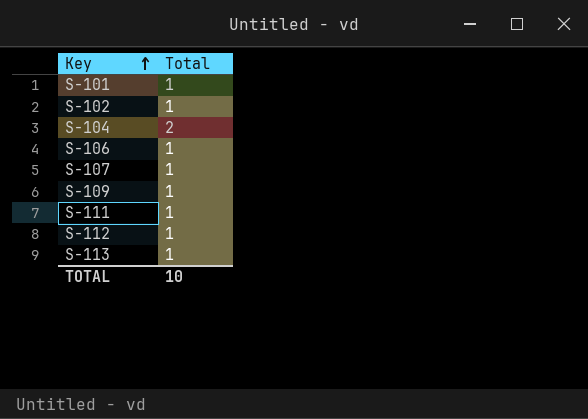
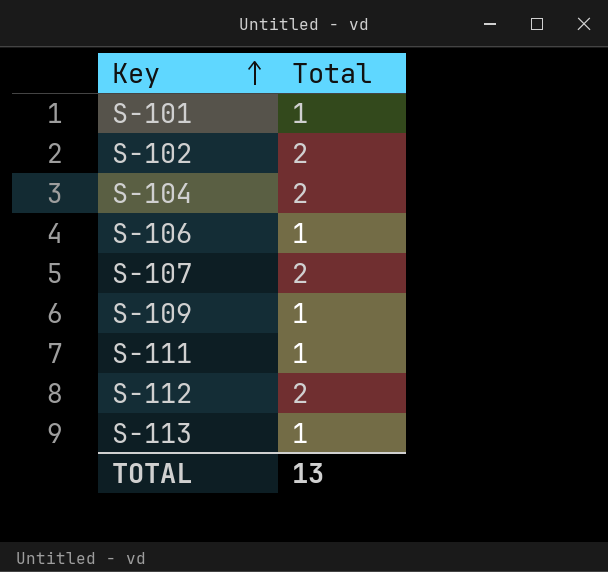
S-102 | Total: 1 -> 2
S-107 | Total: 1 -> 2
S-112 | Total: 1 -> 2
TOTAL | Total: 10 -> 13

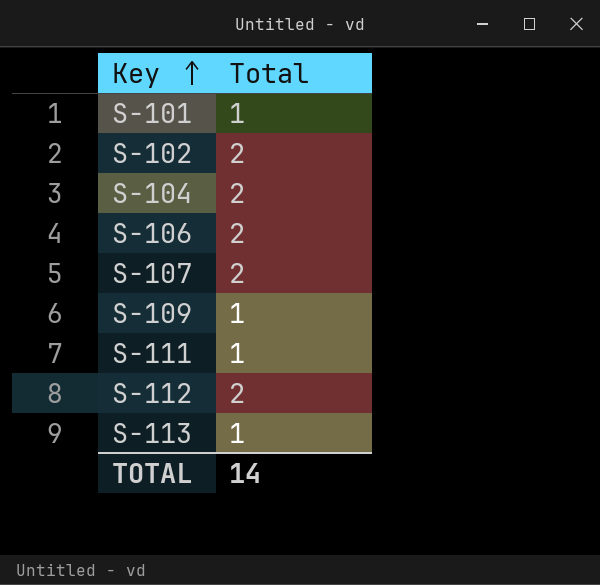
S-106 | Total: 1 -> 2
TOTAL | Total: 13 -> 14

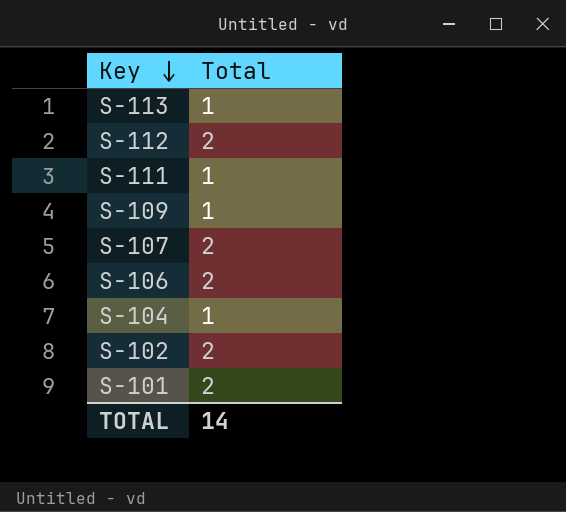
row order: Key ascending -> Key descending
S-104 | Total: 2 -> 1
S-101 | Total: 1 -> 2

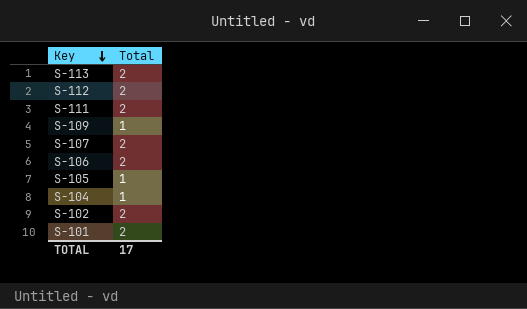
S-113 | Total: 1 -> 2
S-111 | Total: 1 -> 2
row S-105: none -> 1
TOTAL | Total: 14 -> 17

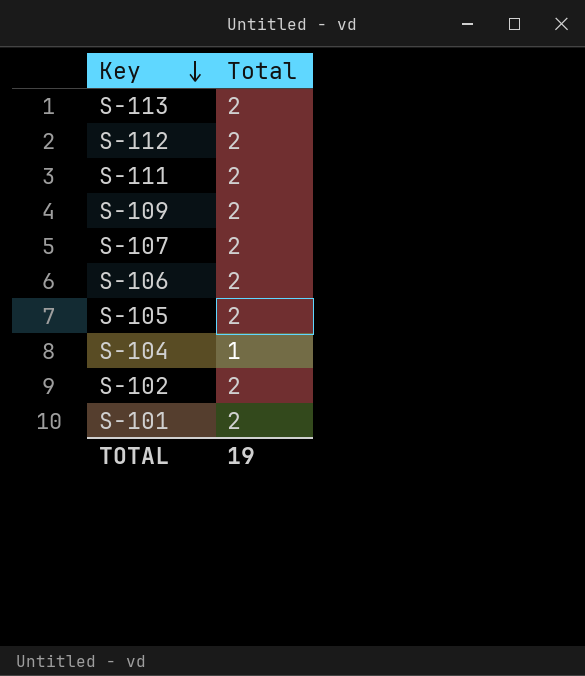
S-109 | Total: 1 -> 2
S-105 | Total: 1 -> 2
TOTAL | Total: 17 -> 19

